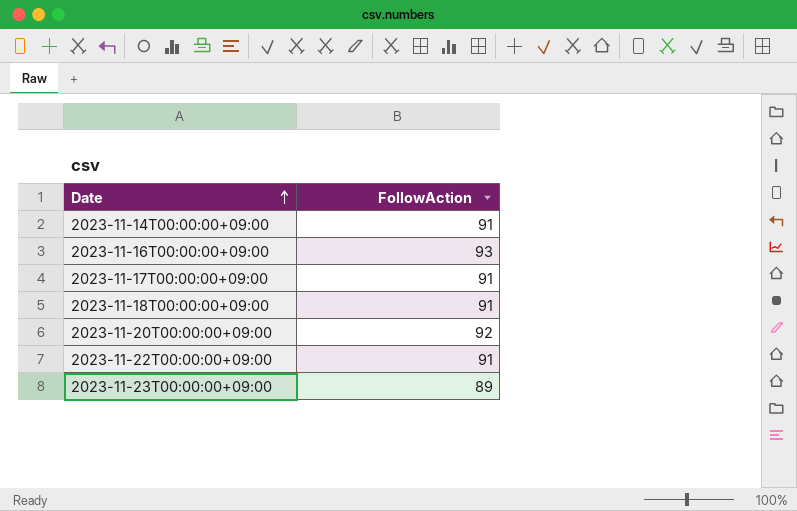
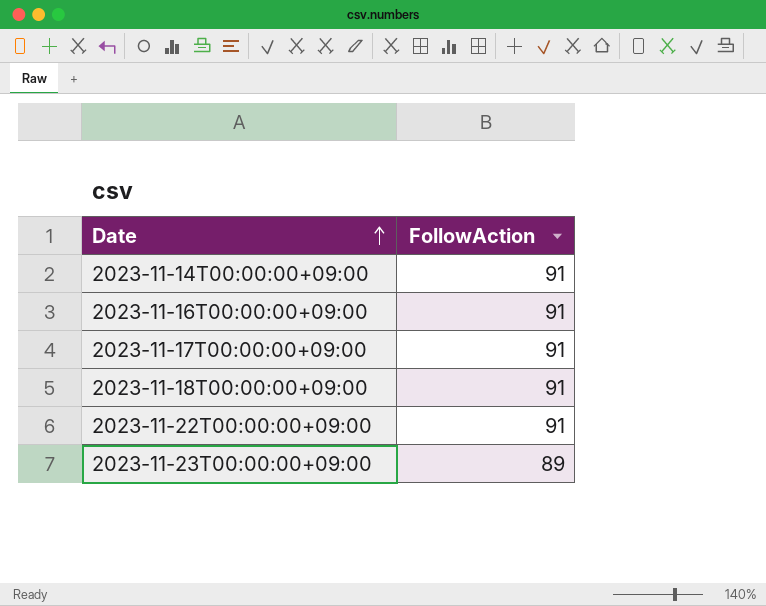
row 2023-11-20T00:00:00+09:00: 92 -> none
2023-11-16T00:00:00+09:00 | FollowAction: 93 -> 91

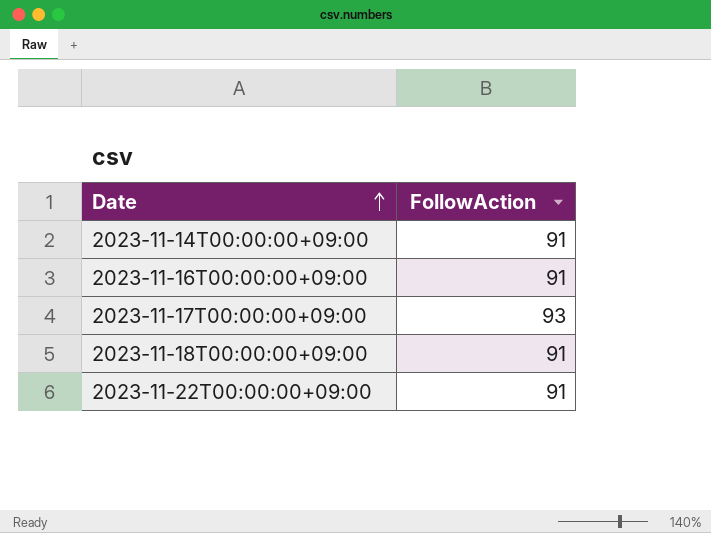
row 2023-11-23T00:00:00+09:00: 89 -> none
2023-11-17T00:00:00+09:00 | FollowAction: 91 -> 93

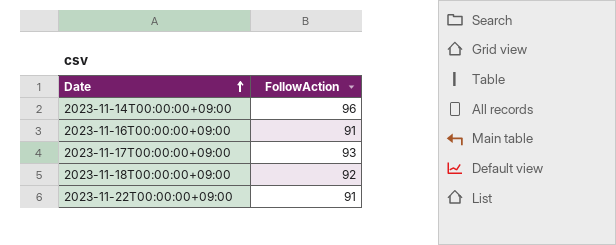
2023-11-14T00:00:00+09:00 | FollowAction: 91 -> 96
2023-11-18T00:00:00+09:00 | FollowAction: 91 -> 92

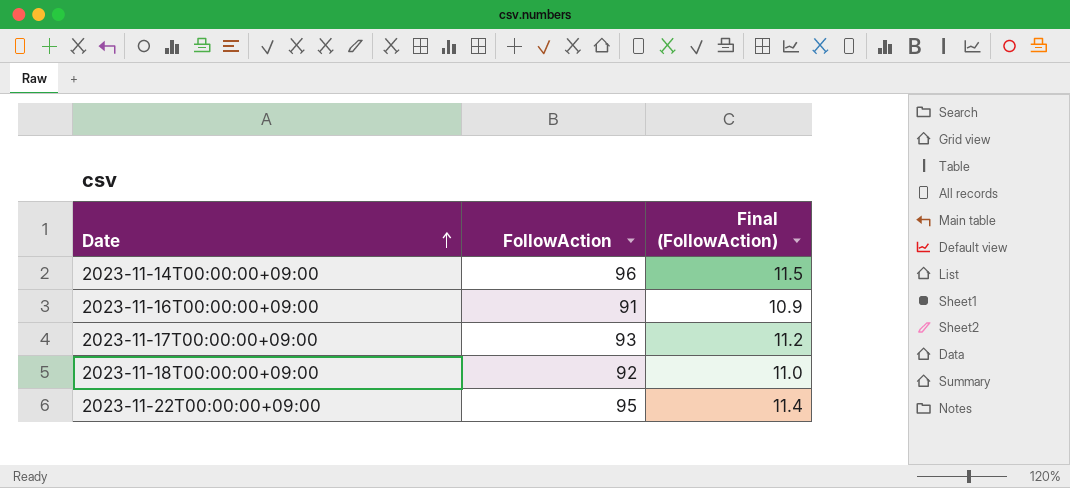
column Final (FollowAction) | formula: none -> [FollowAction] * 0.12
2023-11-22T00:00:00+09:00 | FollowAction: 91 -> 95

